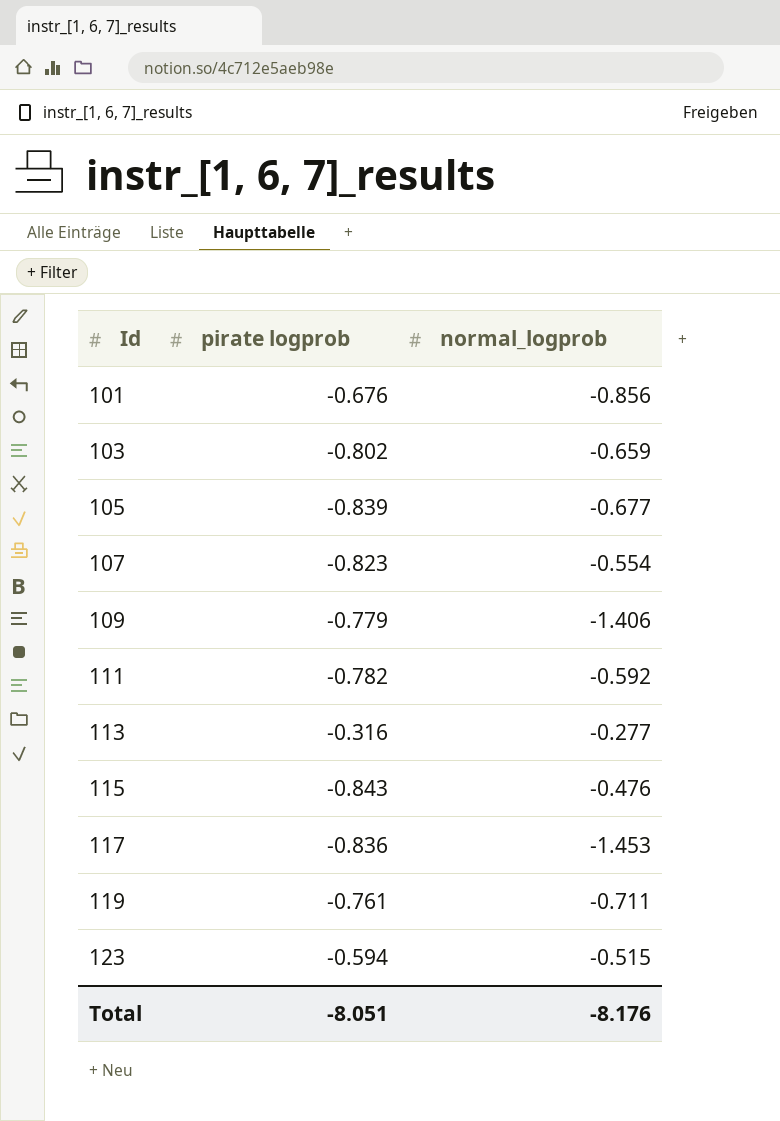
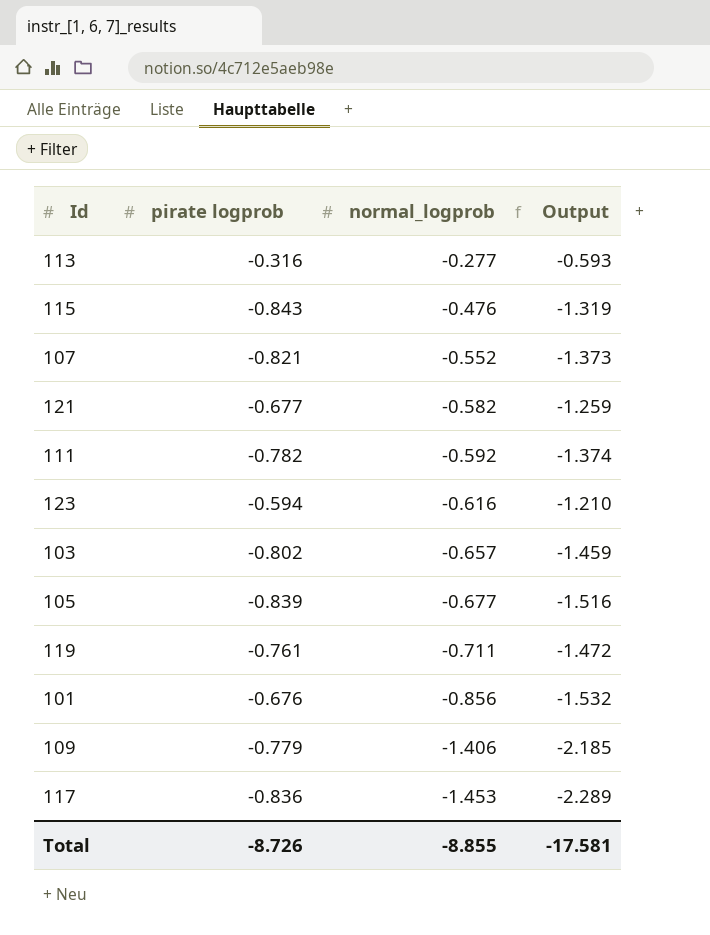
row order: Id ascending -> normal_logprob descending
column Output | formula: none -> [pirate logprob] + [normal_logprob]
107 | pirate logprob: -0.823 -> -0.821
107 | normal_logprob: -0.554 -> -0.552
row 121: none -> -0.677 | -0.582 | -1.259
123 | normal_logprob: -0.515 -> -0.616
103 | normal_logprob: -0.659 -> -0.657
Total | pirate logprob: -8.051 -> -8.726
Total | normal_logprob: -8.176 -> -8.855

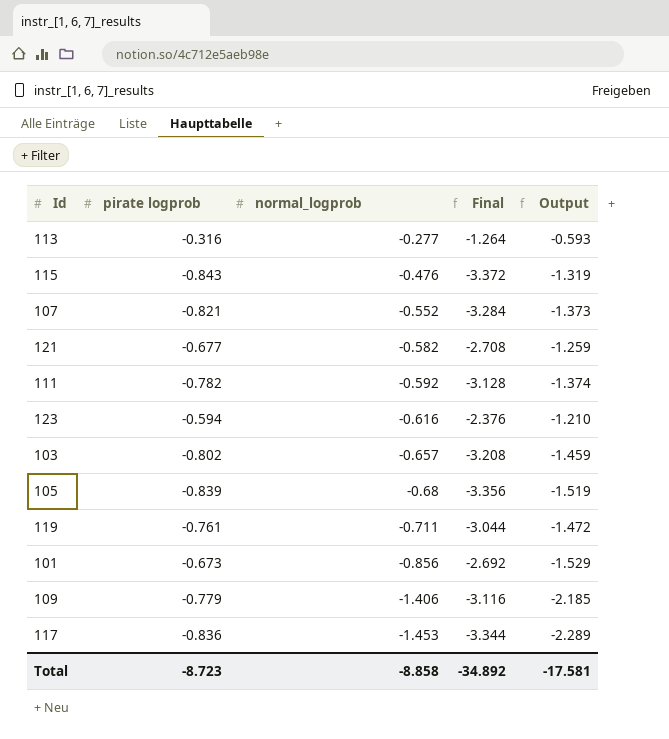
column Final | formula: none -> [pirate logprob] * 4
105 | normal_logprob: -0.677 -> -0.68
105 | Output: -1.516 -> -1.519
101 | pirate logprob: -0.676 -> -0.673
101 | Output: -1.532 -> -1.529
Total | pirate logprob: -8.726 -> -8.723
Total | normal_logprob: -8.855 -> -8.858

